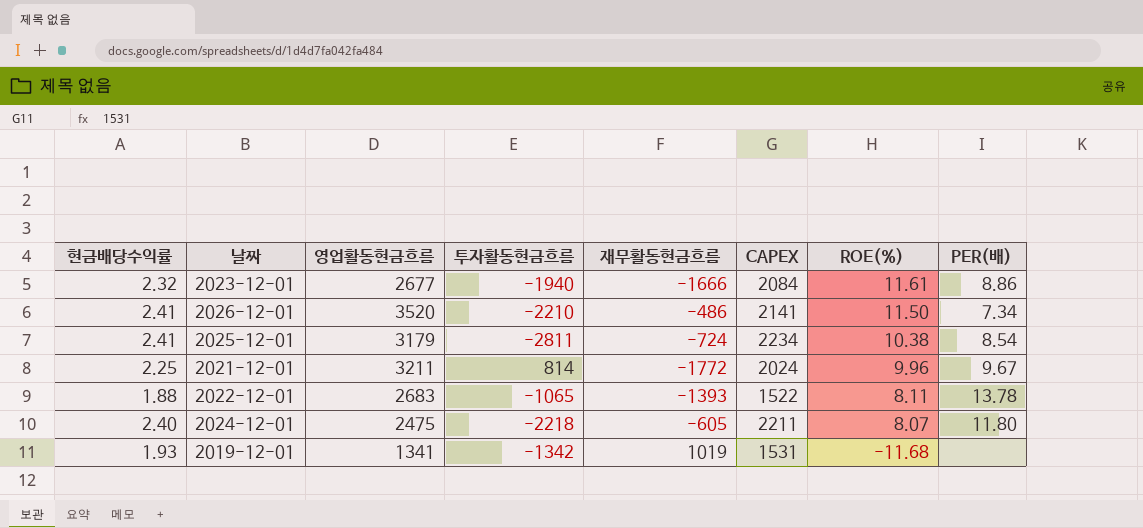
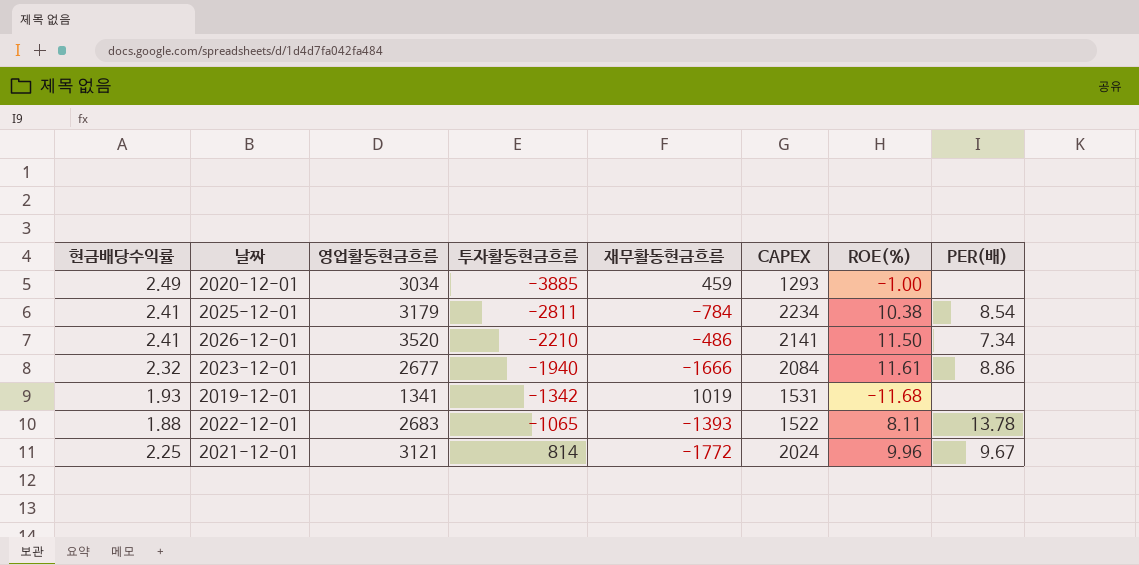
row order: ROE(%) descending -> 투자활동현금흐름 ascending
row 2024-12-01: 2.40 | 2475 | -2218 | -605 | 2211 | 8.07 | 11.80 -> none
row 2020-12-01: none -> 2.49 | 3034 | -3885 | 459 | 1293 | -1.00 | none
2025-12-01 | 재무활동현금흐름: -724 -> -784
2021-12-01 | 영업활동현금흐름: 3211 -> 3121

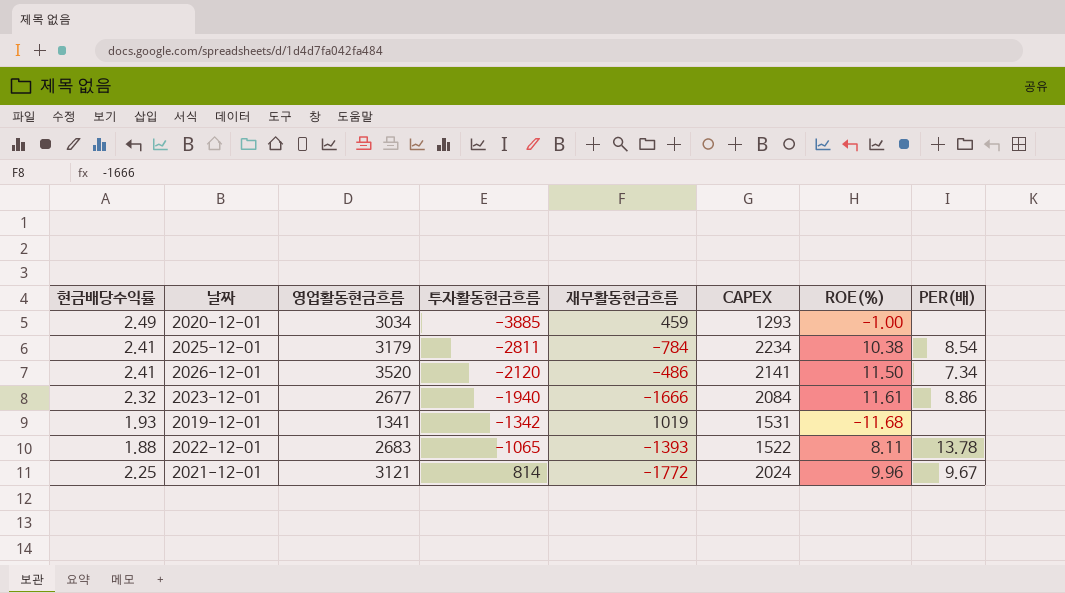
2026-12-01 | 투자활동현금흐름: -2210 -> -2120

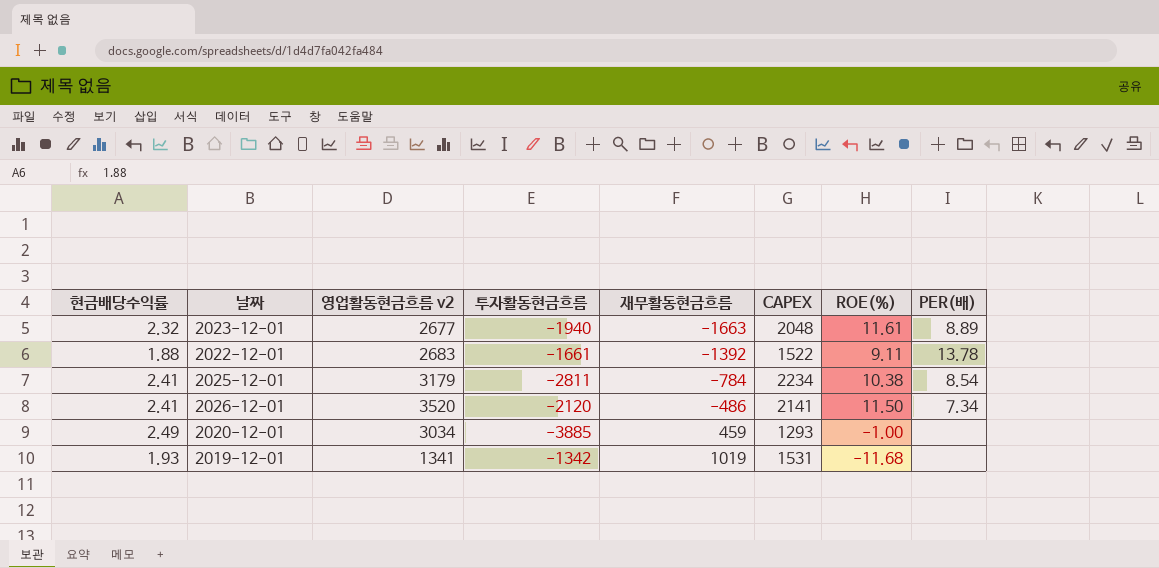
row order: 투자활동현금흐름 ascending -> 재무활동현금흐름 ascending
column name: 영업활동현금흐름 -> 영업활동현금흐름 v2
row 2021-12-01: 2.25 | 3121 | 814 | -1772 | 2024 | 9.96 | 9.67 -> none
2023-12-01 | 재무활동현금흐름: -1666 -> -1663
2023-12-01 | CAPEX: 2084 -> 2048
2023-12-01 | PER(배): 8.86 -> 8.89
2022-12-01 | 투자활동현금흐름: -1065 -> -1661
2022-12-01 | 재무활동현금흐름: -1393 -> -1392
2022-12-01 | ROE(%): 8.11 -> 9.11

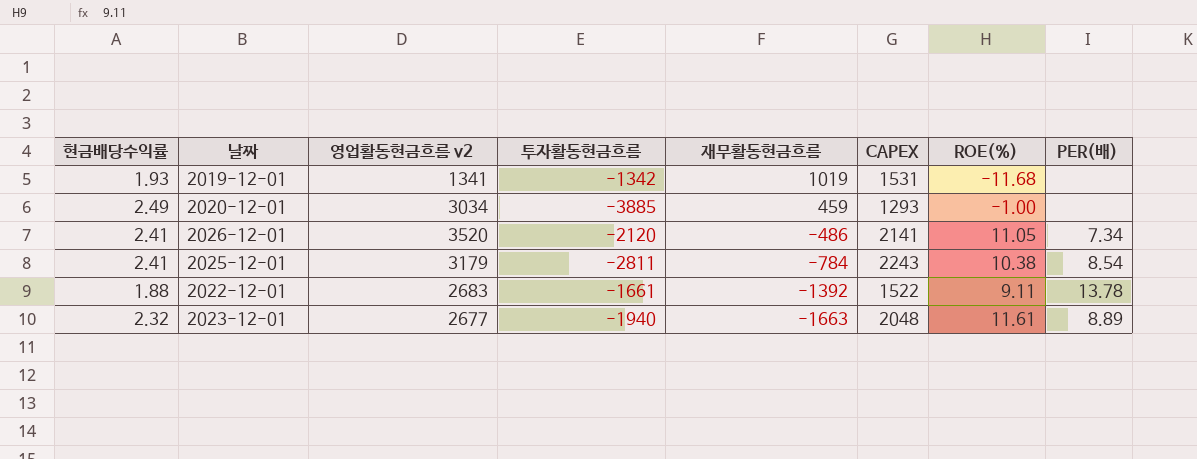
row order: 재무활동현금흐름 ascending -> 재무활동현금흐름 descending
2026-12-01 | ROE(%): 11.50 -> 11.05
2025-12-01 | CAPEX: 2234 -> 2243

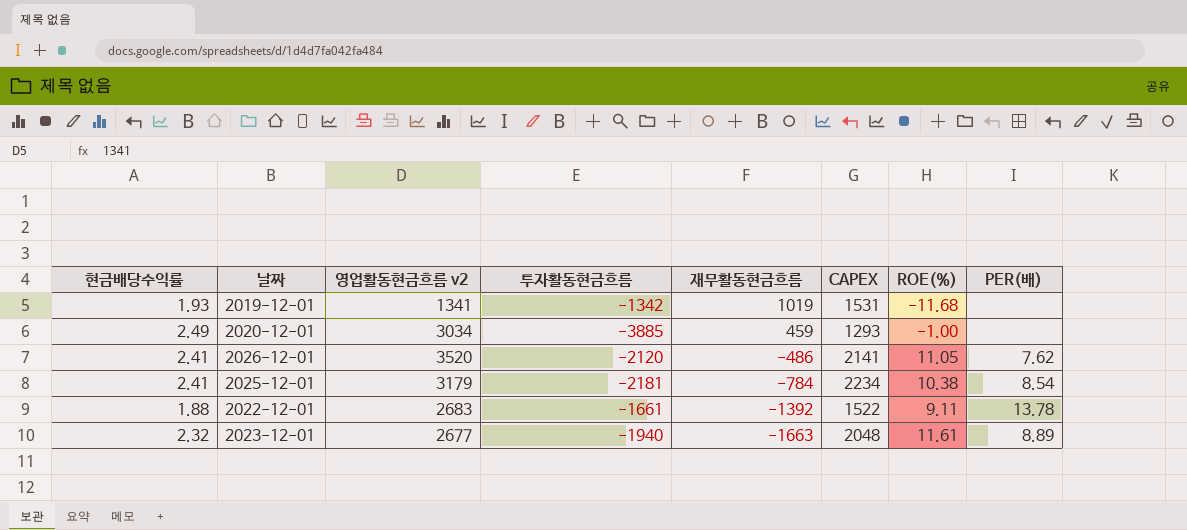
2026-12-01 | PER(배): 7.34 -> 7.62
2025-12-01 | 투자활동현금흐름: -2811 -> -2181
2025-12-01 | CAPEX: 2243 -> 2234

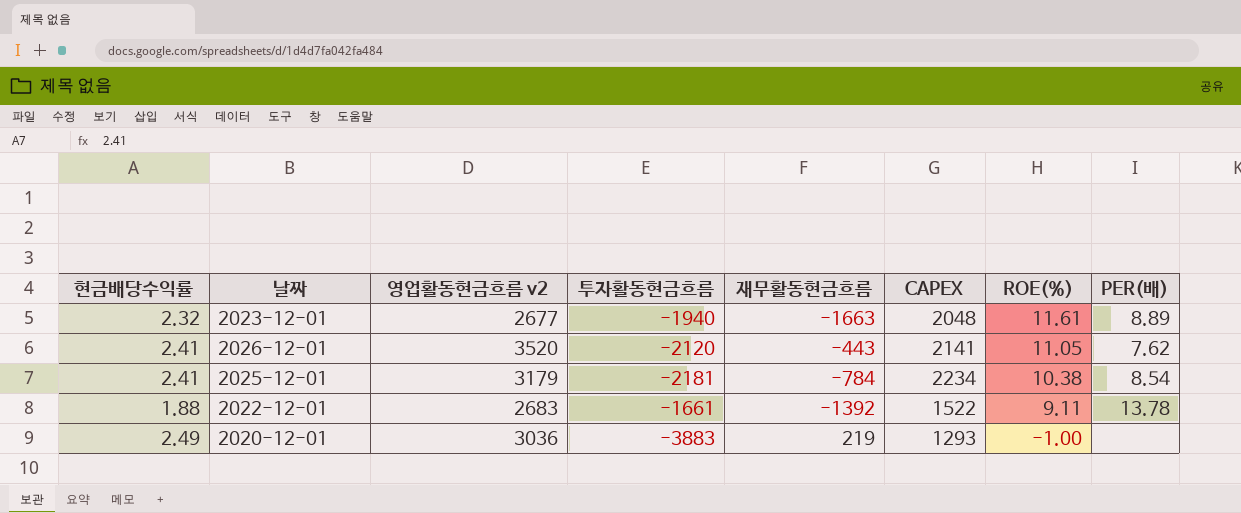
row order: 재무활동현금흐름 descending -> ROE(%) descending
row 2019-12-01: 1.93 | 1341 | -1342 | 1019 | 1531 | -11.68 | none -> none
2026-12-01 | 재무활동현금흐름: -486 -> -443
2020-12-01 | 영업활동현금흐름 v2: 3034 -> 3036
2020-12-01 | 투자활동현금흐름: -3885 -> -3883
2020-12-01 | 재무활동현금흐름: 459 -> 219

